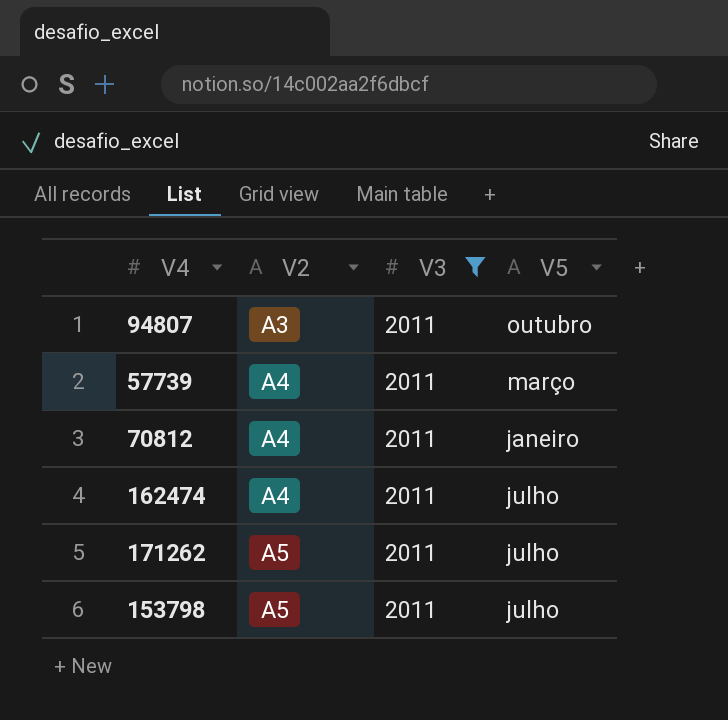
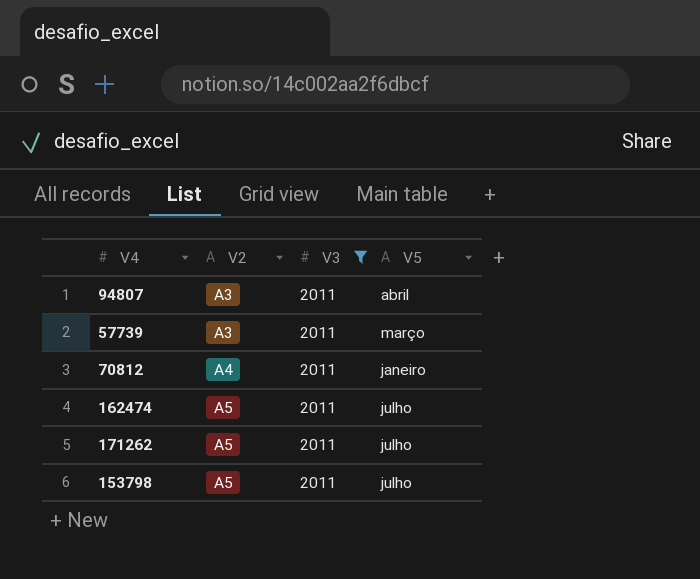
94807 | V5: outubro -> abril
57739 | V2: A4 -> A3
162474 | V2: A4 -> A5

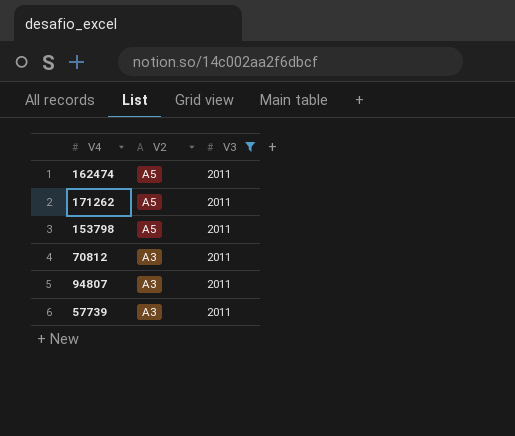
row order: V2 ascending -> V2 descending
column V5 | position: 4 -> none
70812 | V2: A4 -> A3

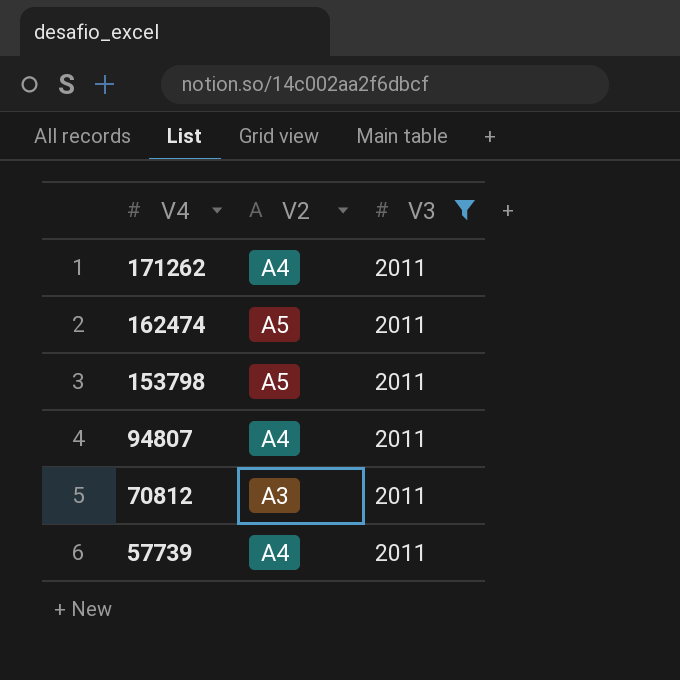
row order: V2 descending -> V4 descending
171262 | V2: A5 -> A4
94807 | V2: A3 -> A4
57739 | V2: A3 -> A4

